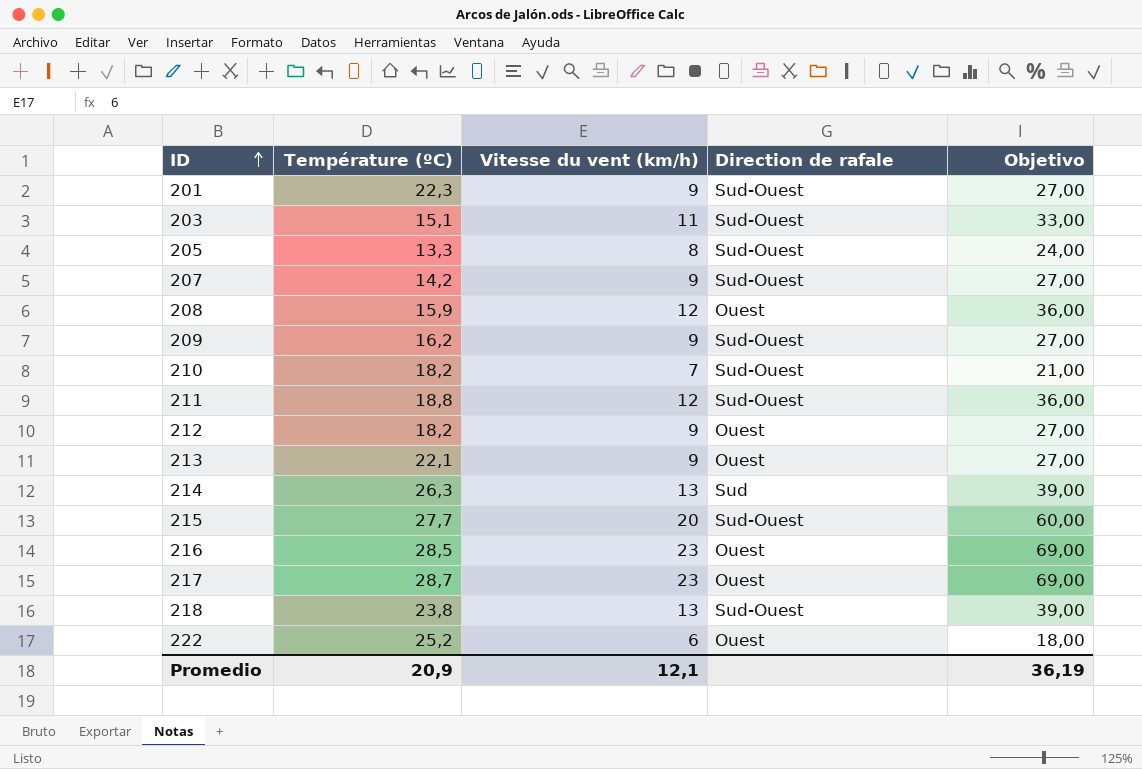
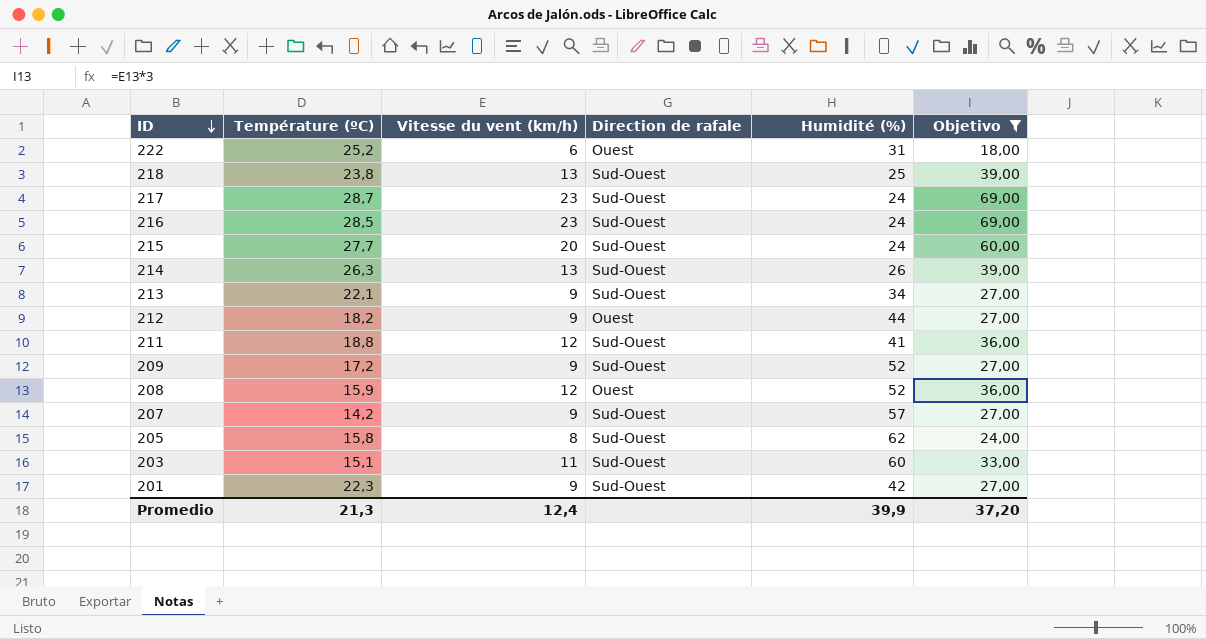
filter: none -> Objetivo != 21,00
row order: ID ascending -> ID descending
column Humidité (%) | position: none -> 5
217 | Direction de rafale: Ouest -> Sud-Ouest
216 | Direction de rafale: Ouest -> Sud-Ouest
214 | Direction de rafale: Sud -> Sud-Ouest
213 | Direction de rafale: Ouest -> Sud-Ouest
209 | Température (ºC): 16,2 -> 17,2
205 | Température (ºC): 13,3 -> 15,8
Promedio | Température (ºC): 20,9 -> 21,3
Promedio | Vitesse du vent (km/h): 12,1 -> 12,4
Promedio | Objetivo: 36,19 -> 37,20

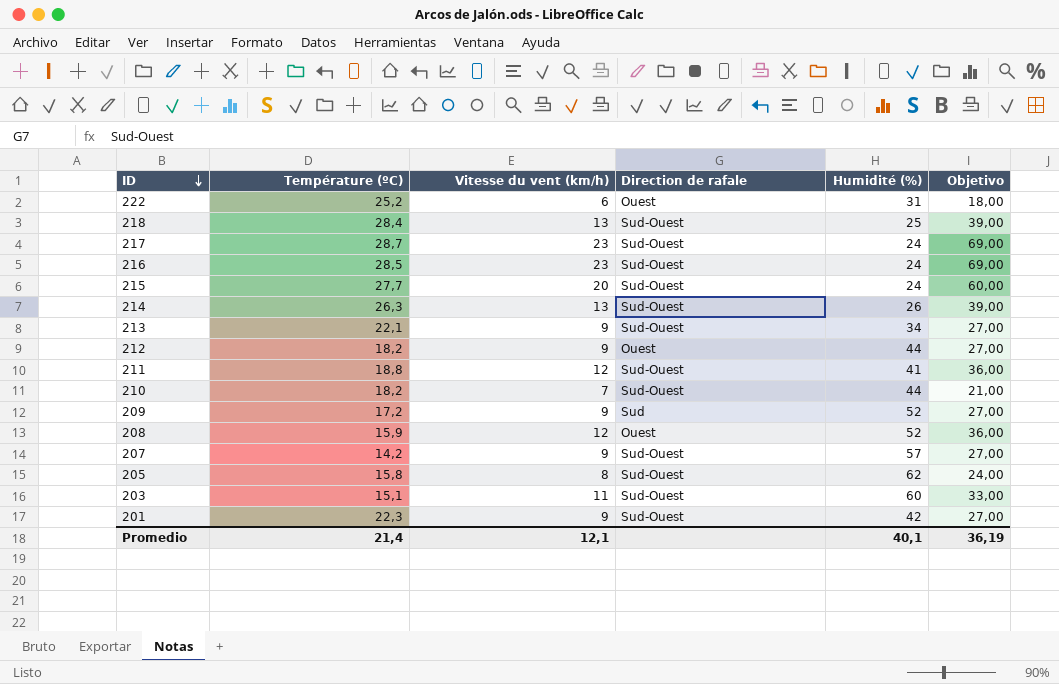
filter: Objetivo != 21,00 -> none
218 | Température (ºC): 23,8 -> 28,4
209 | Direction de rafale: Sud-Ouest -> Sud
Promedio | Température (ºC): 21,3 -> 21,4
Promedio | Vitesse du vent (km/h): 12,4 -> 12,1
Promedio | Humidité (%): 39,9 -> 40,1
Promedio | Objetivo: 37,20 -> 36,19

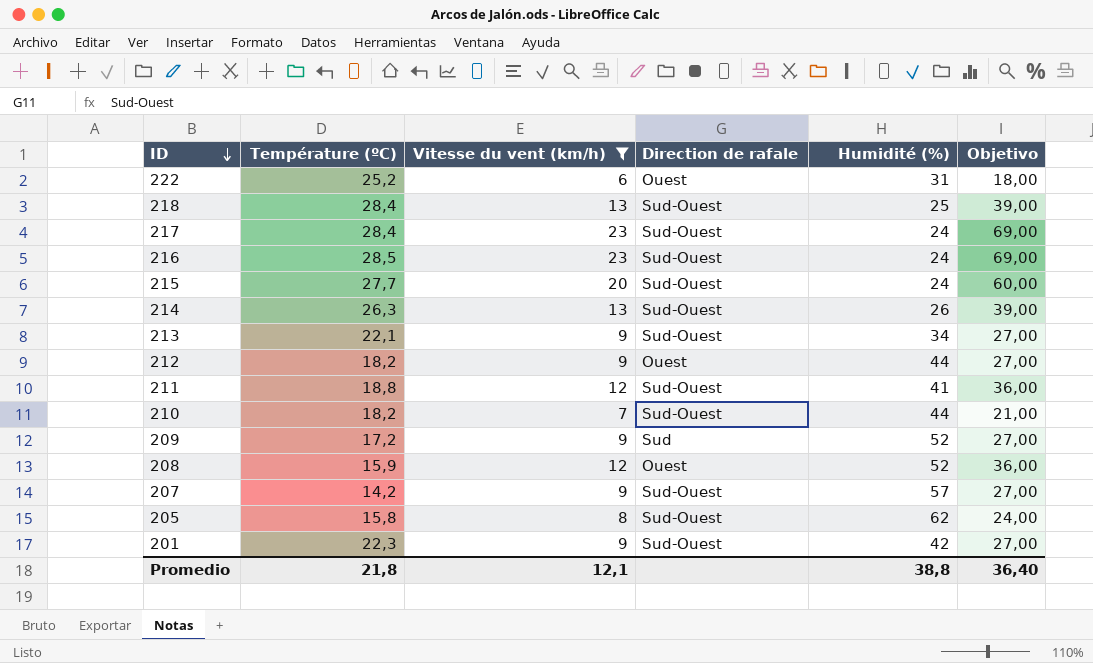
filter: none -> Vitesse du vent (km/h) != 11
217 | Température (ºC): 28,7 -> 28,4
Promedio | Température (ºC): 21,4 -> 21,8
Promedio | Humidité (%): 40,1 -> 38,8
Promedio | Objetivo: 36,19 -> 36,40

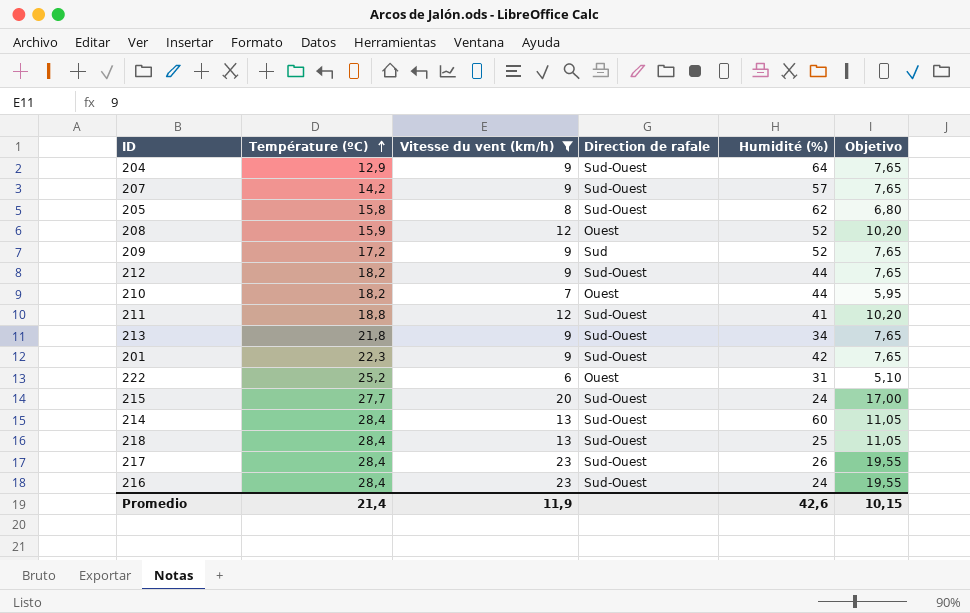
row order: ID descending -> Température (ºC) ascending
column Objetivo | formula: [Vitesse du vent (km/h)] * 3 -> [Vitesse du vent (km/h)] * 0,85
row 204: none -> 12,9 | 9 | Sud-Ouest | 64 | 7,65
212 | Direction de rafale: Ouest -> Sud-Ouest
210 | Direction de rafale: Sud-Ouest -> Ouest
213 | Température (ºC): 22,1 -> 21,8
214 | Température (ºC): 26,3 -> 28,4
214 | Humidité (%): 26 -> 60
217 | Humidité (%): 24 -> 26
216 | Température (ºC): 28,5 -> 28,4
Promedio | Température (ºC): 21,8 -> 21,4
Promedio | Vitesse du vent (km/h): 12,1 -> 11,9
Promedio | Humidité (%): 38,8 -> 42,6
Promedio | Objetivo: 36,40 -> 10,15

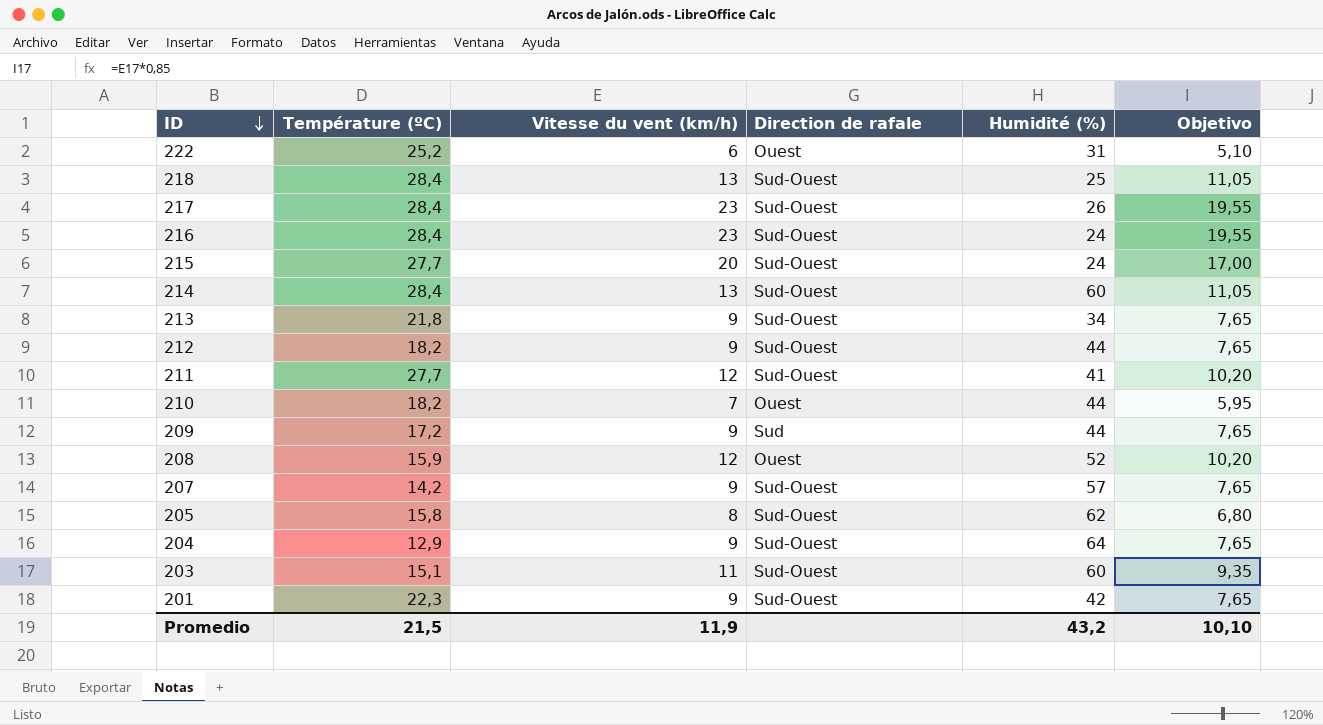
filter: Vitesse du vent (km/h) != 11 -> none
row order: Température (ºC) ascending -> ID descending
211 | Température (ºC): 18,8 -> 27,7
209 | Humidité (%): 52 -> 44
Promedio | Température (ºC): 21,4 -> 21,5
Promedio | Humidité (%): 42,6 -> 43,2
Promedio | Objetivo: 10,15 -> 10,10

